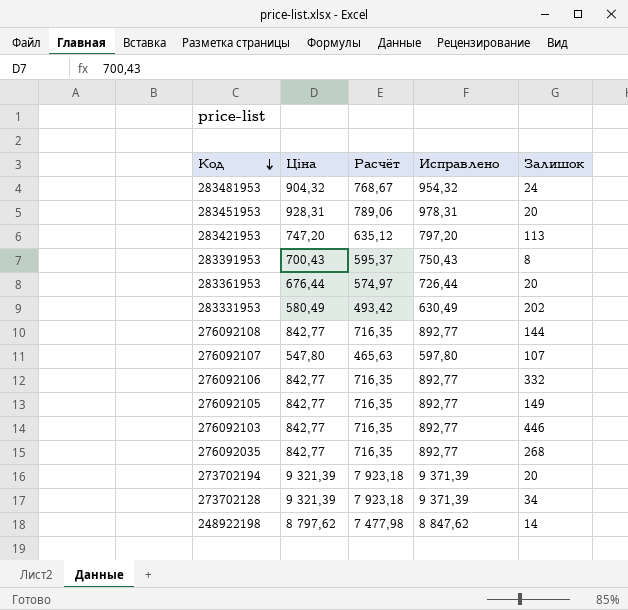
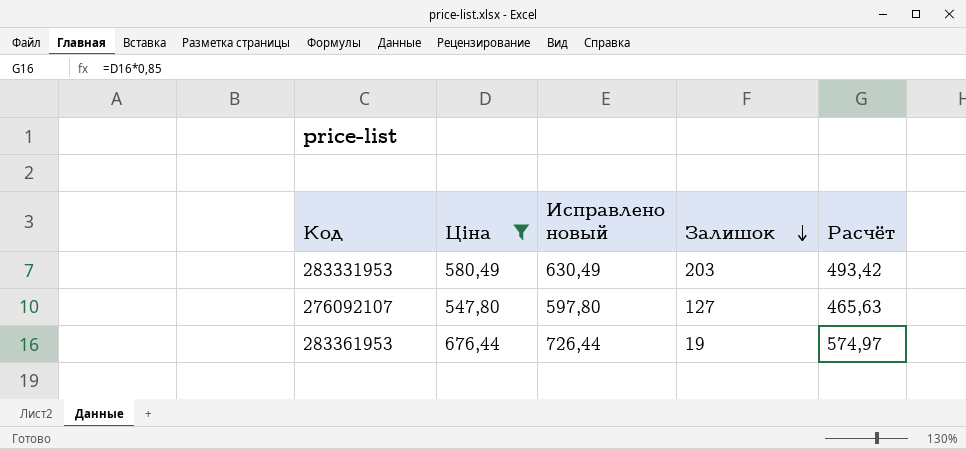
filter: none -> Ціна <= 676,44
row order: Код descending -> Залишок descending
column name: Исправлено -> Исправлено новый
column Расчёт | position: 3 -> 5
283331953 | Залишок: 202 -> 203
276092107 | Залишок: 107 -> 127
283361953 | Залишок: 20 -> 19

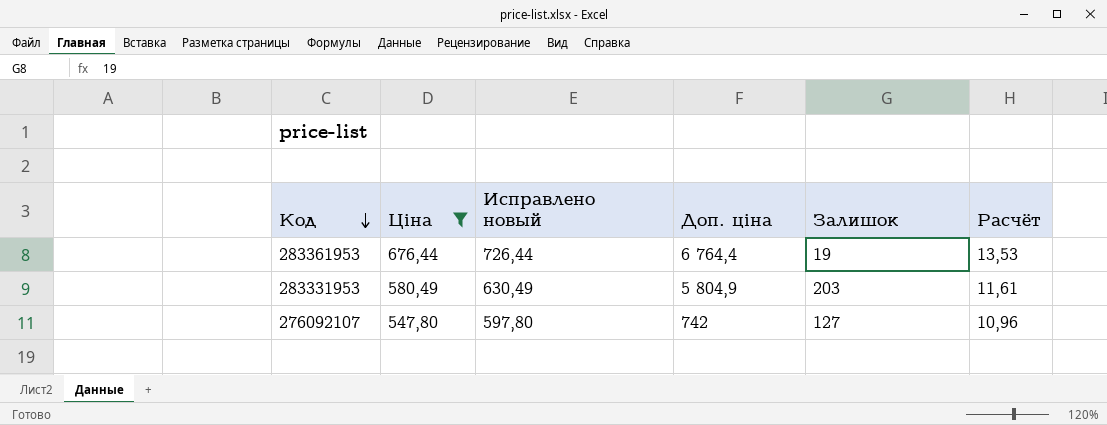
row order: Залишок descending -> Код descending
column Доп. ціна | position: none -> 4
column Расчёт | formula: [Ціна] * 0,85 -> [Ціна] * 0,02

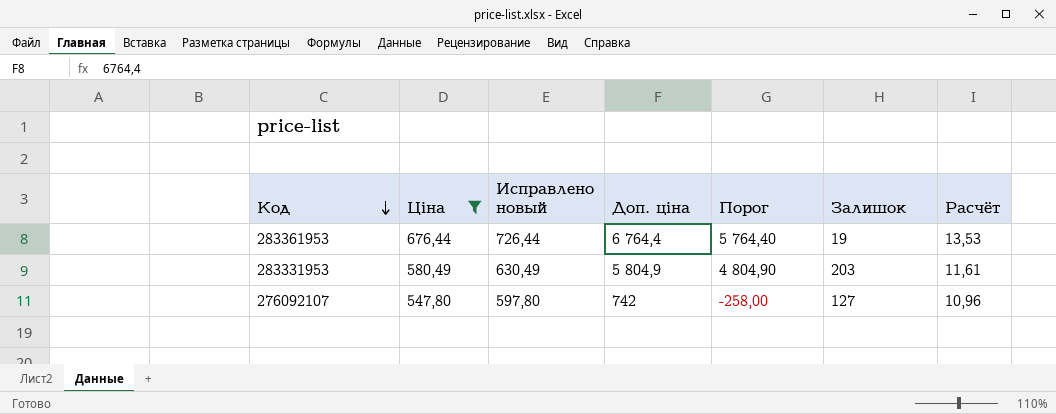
column Порог | formula: none -> [Доп. ціна] - 1000

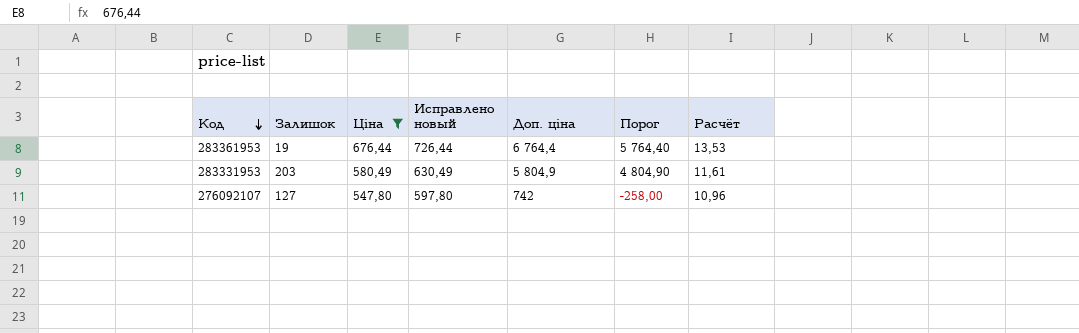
column Залишок | position: 6 -> 2

